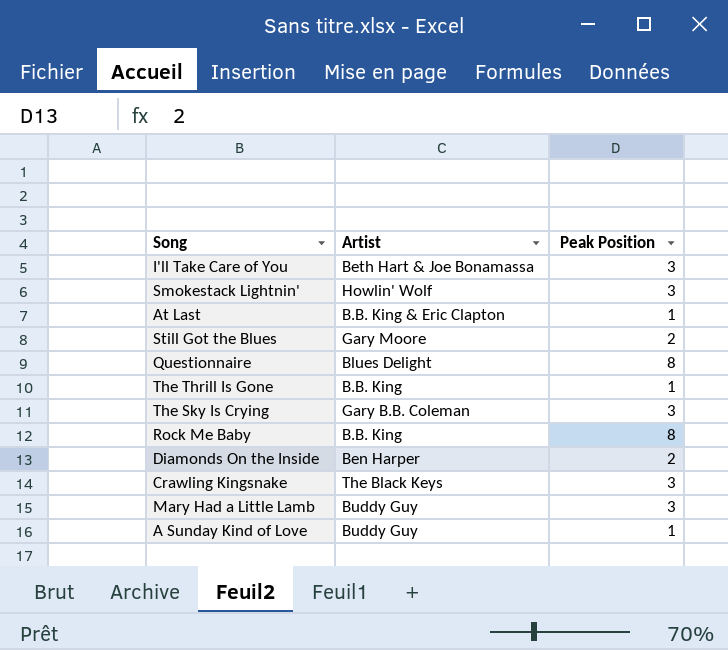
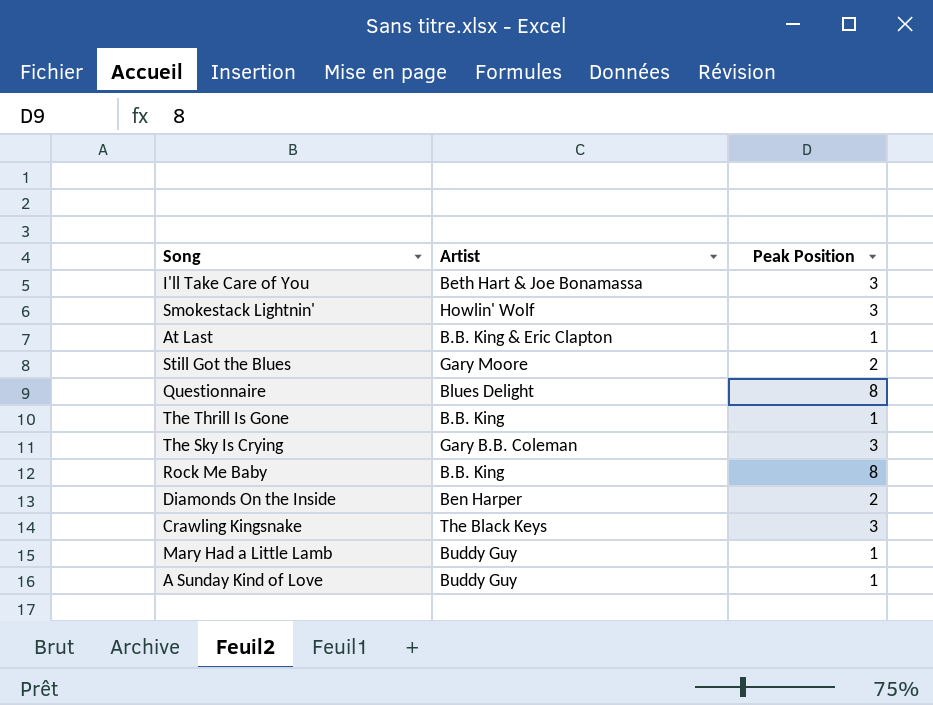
Mary Had a Little Lamb | Peak Position: 3 -> 1

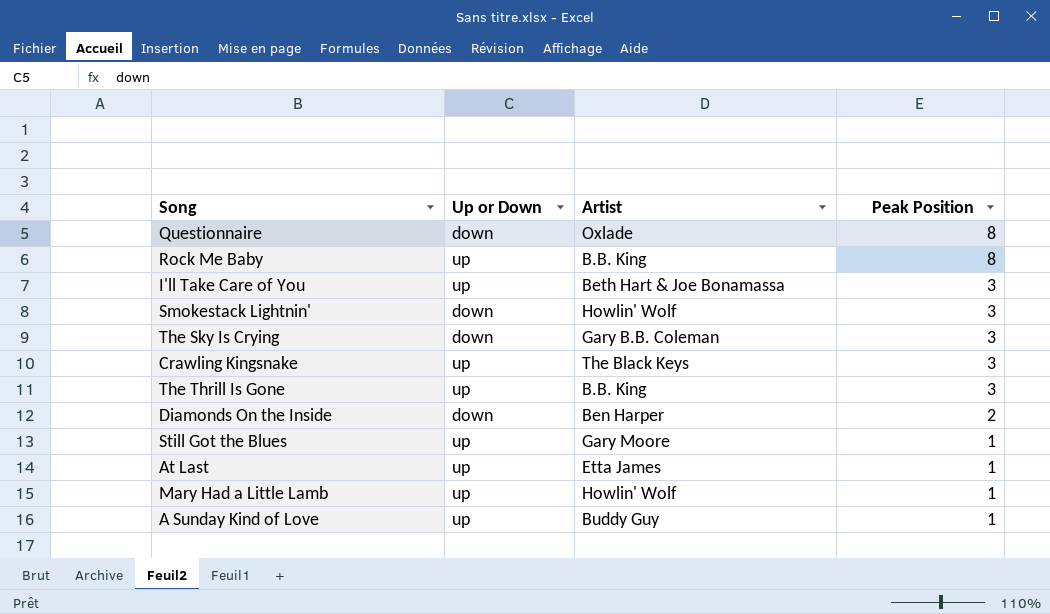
row order: none -> Peak Position descending
column Up or Down | position: none -> 2
Questionnaire | Artist: Blues Delight -> Oxlade
The Thrill Is Gone | Peak Position: 1 -> 3
Still Got the Blues | Peak Position: 2 -> 1
At Last | Artist: B.B. King & Eric Clapton -> Etta James
Mary Had a Little Lamb | Artist: Buddy Guy -> Howlin' Wolf

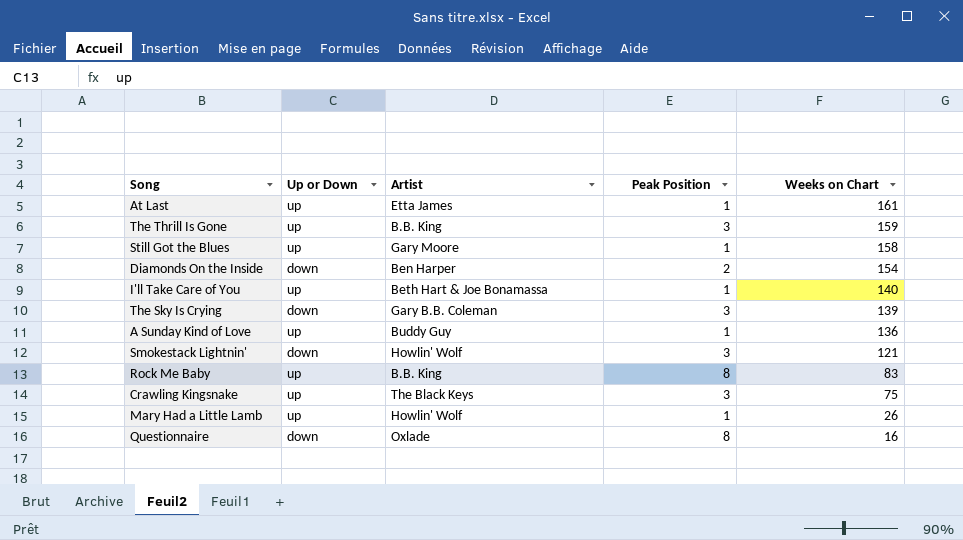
row order: Peak Position descending -> Weeks on Chart descending
column Weeks on Chart | position: none -> 5
I'll Take Care of You | Peak Position: 3 -> 1

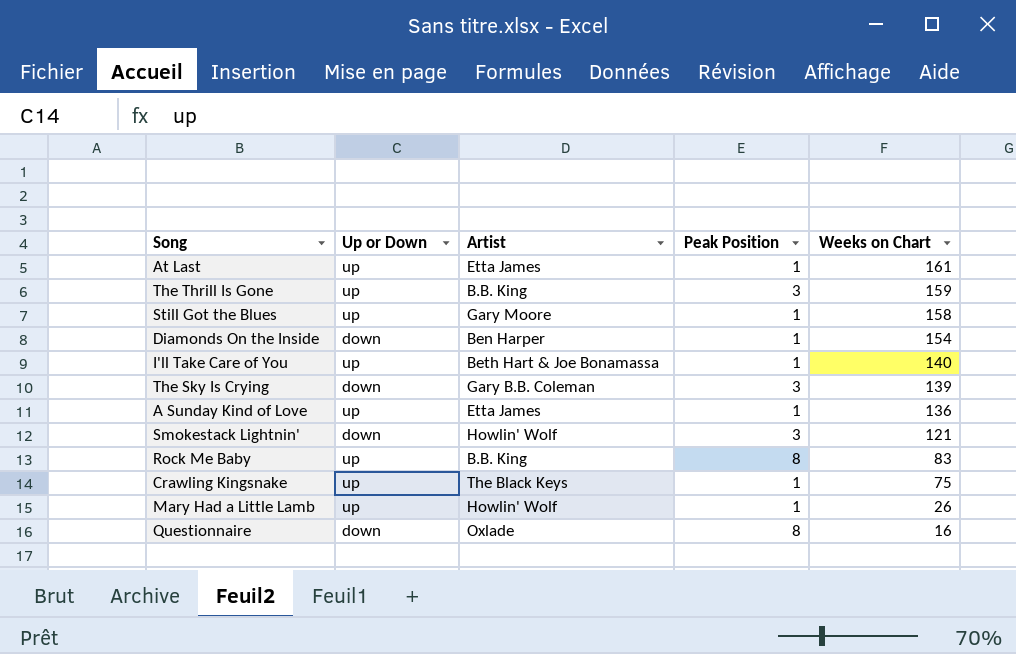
Diamonds On the Inside | Peak Position: 2 -> 1
A Sunday Kind of Love | Artist: Buddy Guy -> Etta James
Crawling Kingsnake | Peak Position: 3 -> 1

